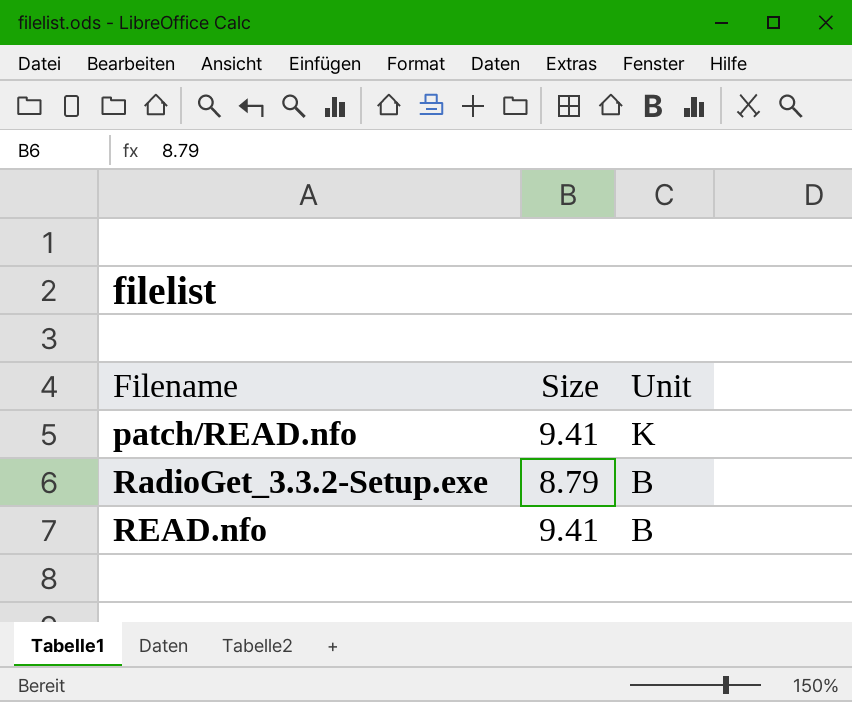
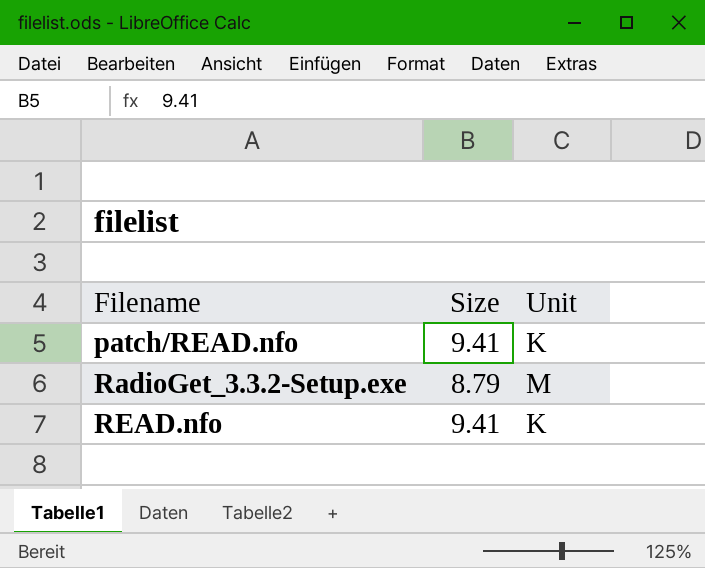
RadioGet_3.3.2-Setup.exe | Unit: B -> M
READ.nfo | Unit: B -> K

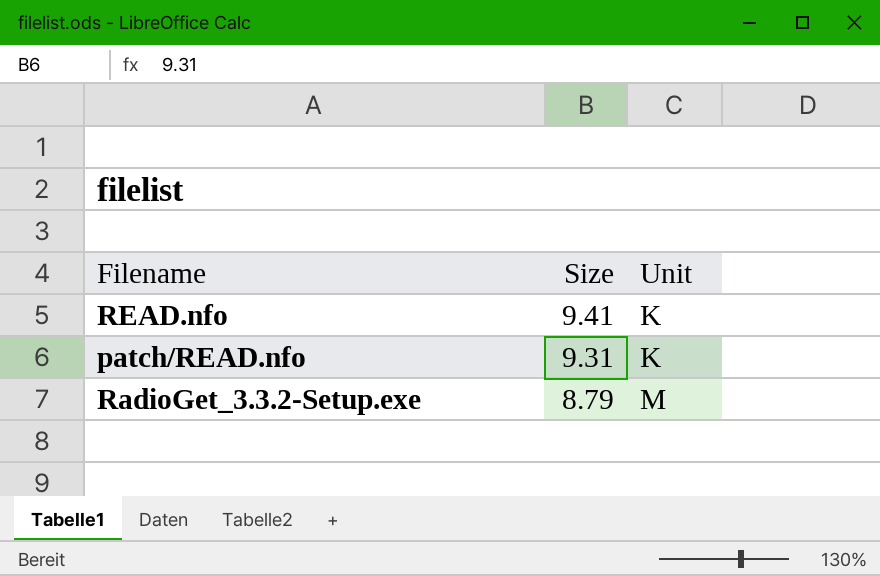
row order: Filename ascending -> Size descending
patch/READ.nfo | Size: 9.41 -> 9.31

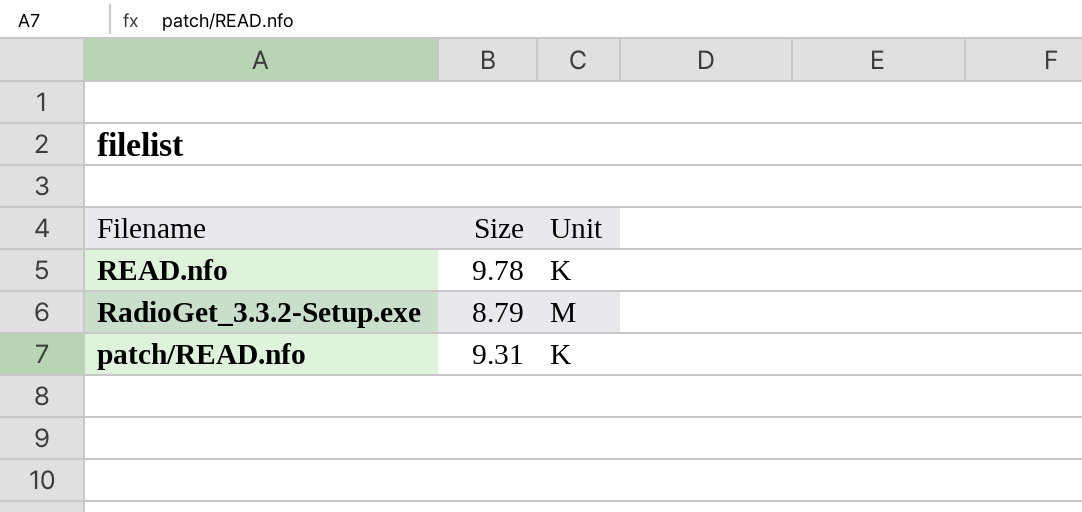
row order: Size descending -> Filename descending
READ.nfo | Size: 9.41 -> 9.78

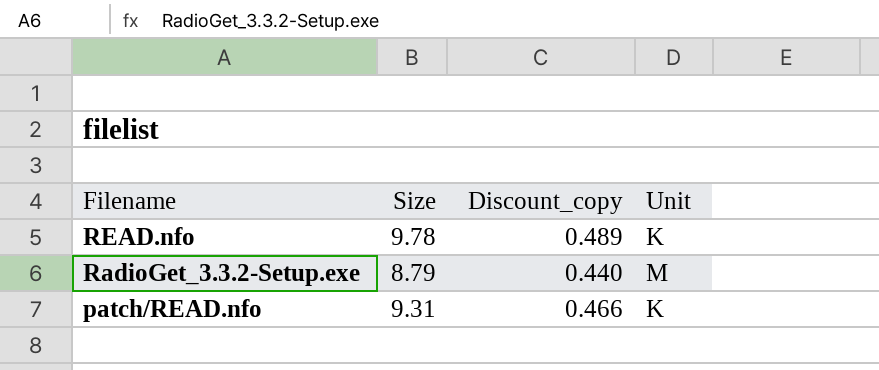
column Discount_copy | formula: none -> [Size] * 0.05

